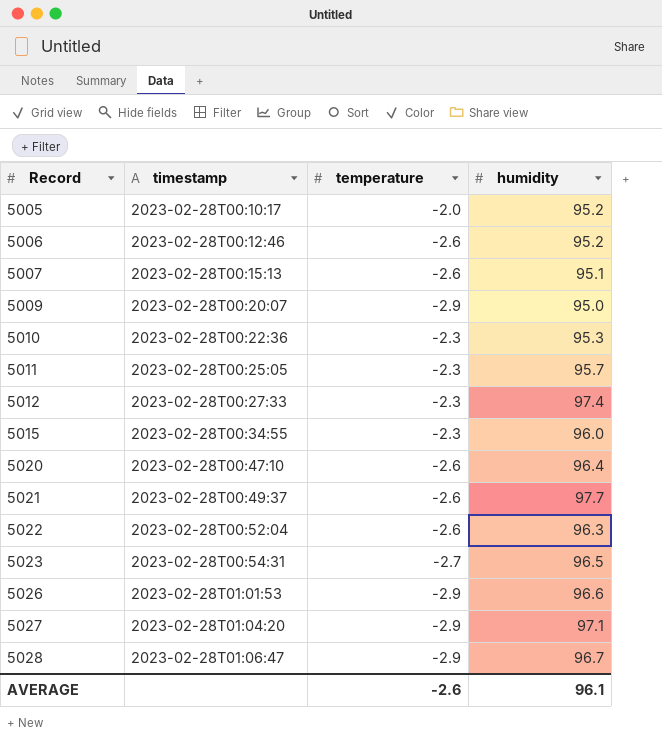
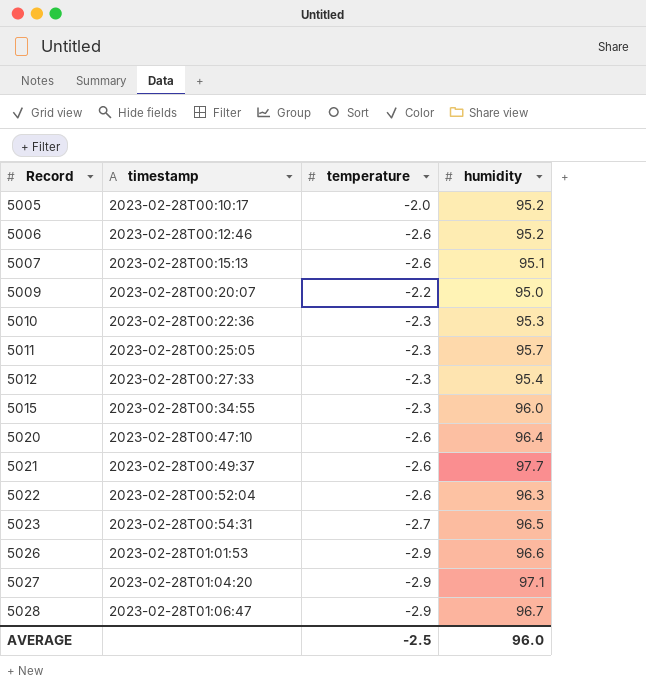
5009 | temperature: -2.9 -> -2.2
5012 | humidity: 97.4 -> 95.4
AVERAGE | temperature: -2.6 -> -2.5
AVERAGE | humidity: 96.1 -> 96.0

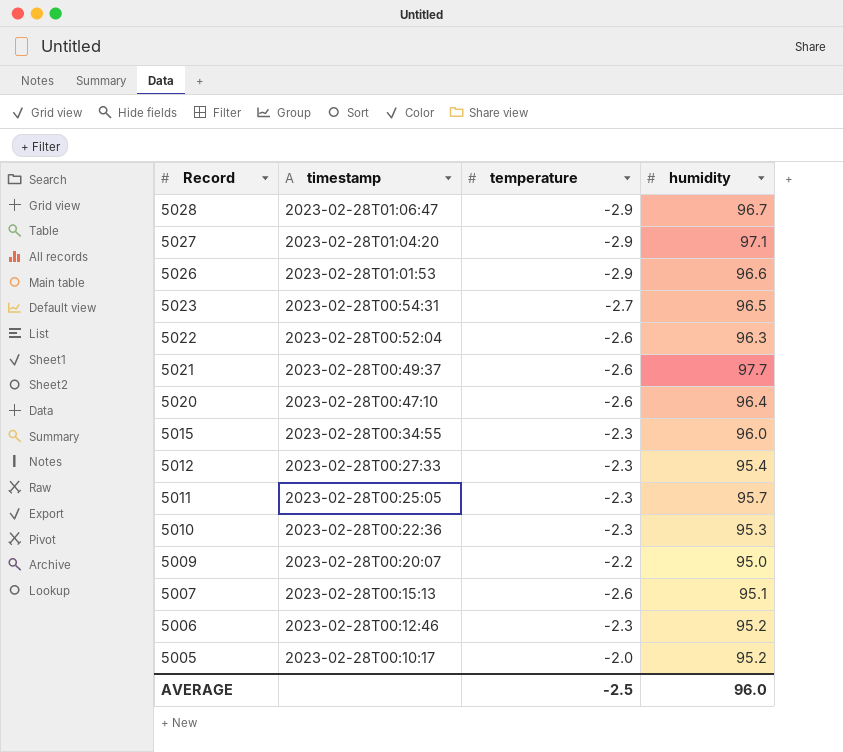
row order: Record ascending -> Record descending
5006 | temperature: -2.6 -> -2.3

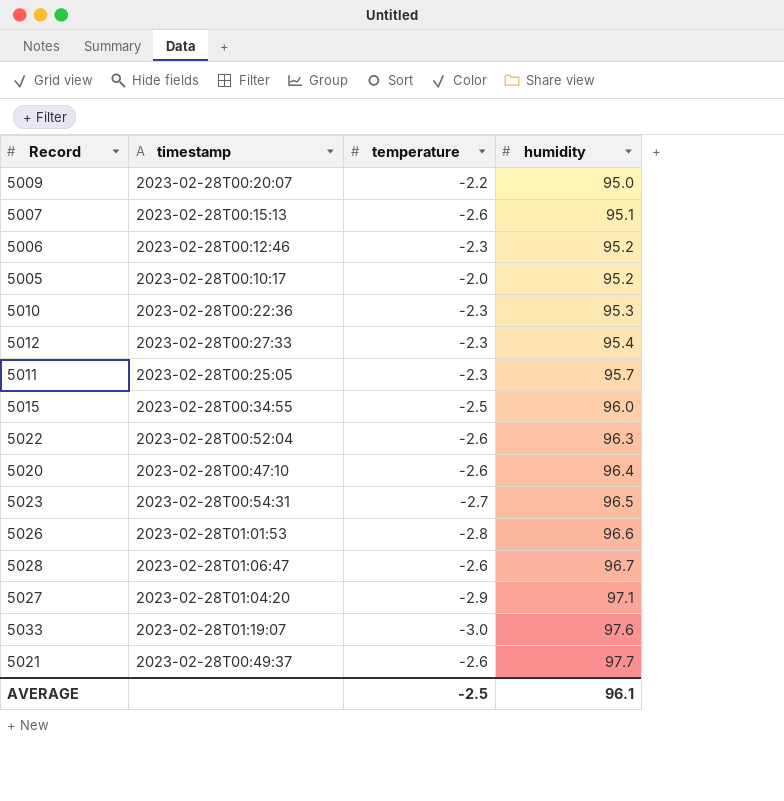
row order: Record descending -> humidity ascending
5015 | temperature: -2.3 -> -2.5
5026 | temperature: -2.9 -> -2.8
5028 | temperature: -2.9 -> -2.6
row 5033: none -> 2023-02-28T01:19:07 | -3.0 | 97.6
AVERAGE | humidity: 96.0 -> 96.1

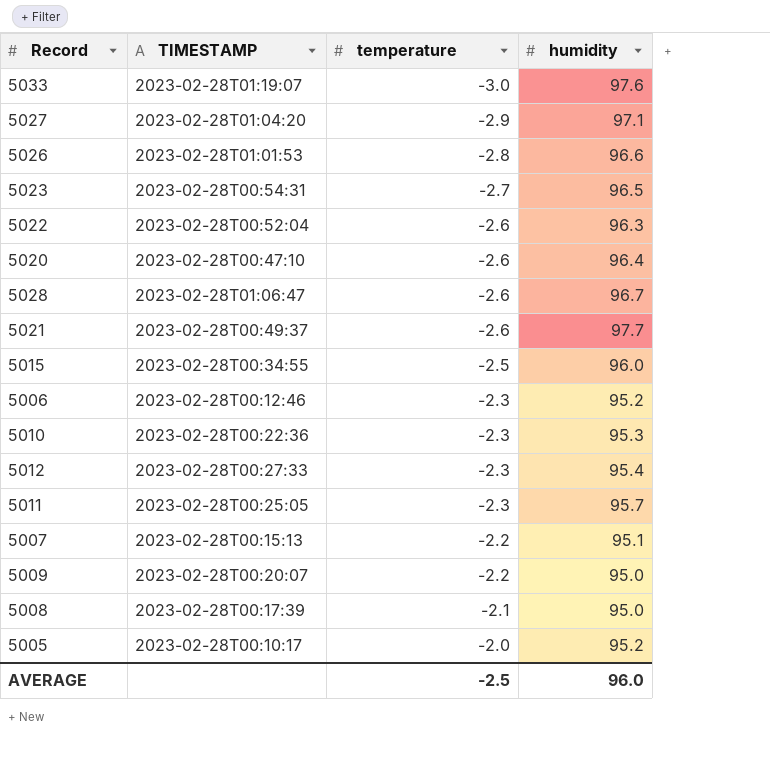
row order: humidity ascending -> temperature ascending
column name: timestamp -> TIMESTAMP
5007 | temperature: -2.6 -> -2.2
row 5008: none -> 2023-02-28T00:17:39 | -2.1 | 95.0
AVERAGE | humidity: 96.1 -> 96.0

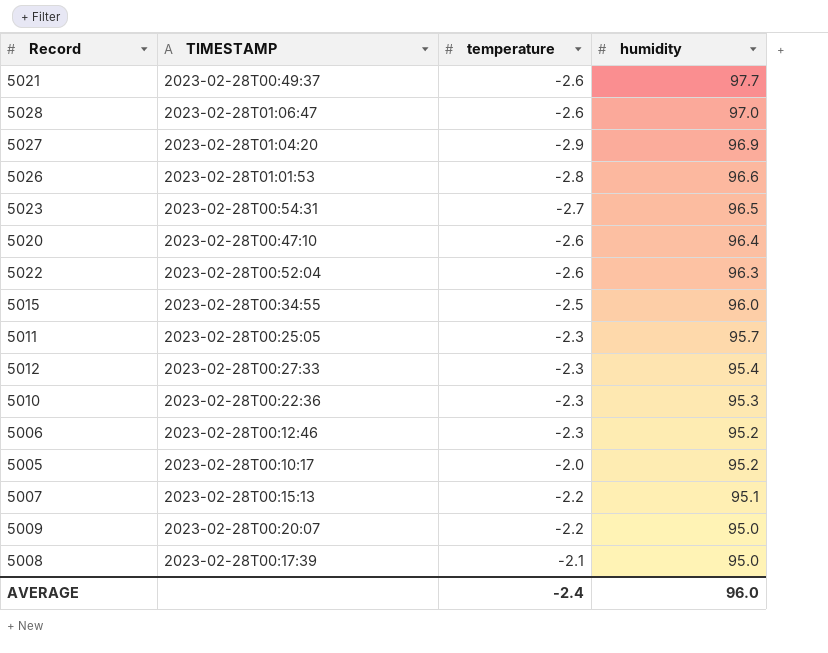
row order: temperature ascending -> humidity descending
row 5033: 2023-02-28T01:19:07 | -3.0 | 97.6 -> none
5028 | humidity: 96.7 -> 97.0
5027 | humidity: 97.1 -> 96.9
AVERAGE | temperature: -2.5 -> -2.4

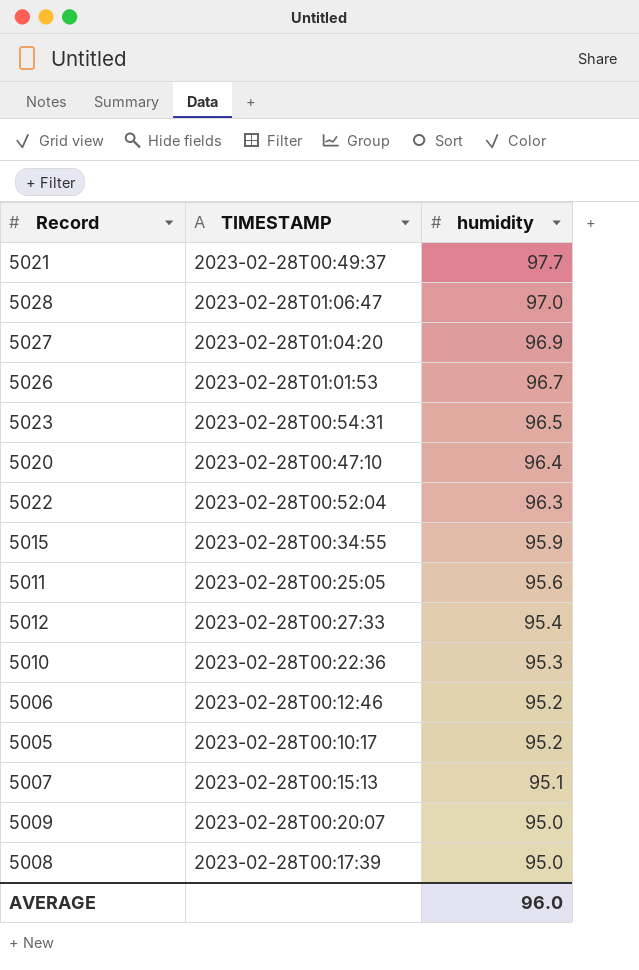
column temperature | position: 3 -> none
5026 | humidity: 96.6 -> 96.7
5015 | humidity: 96.0 -> 95.9
5011 | humidity: 95.7 -> 95.6

